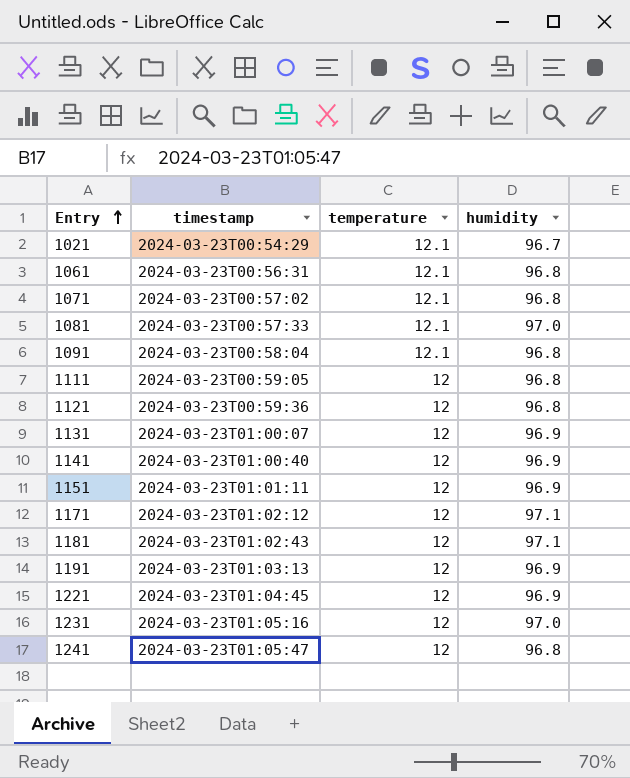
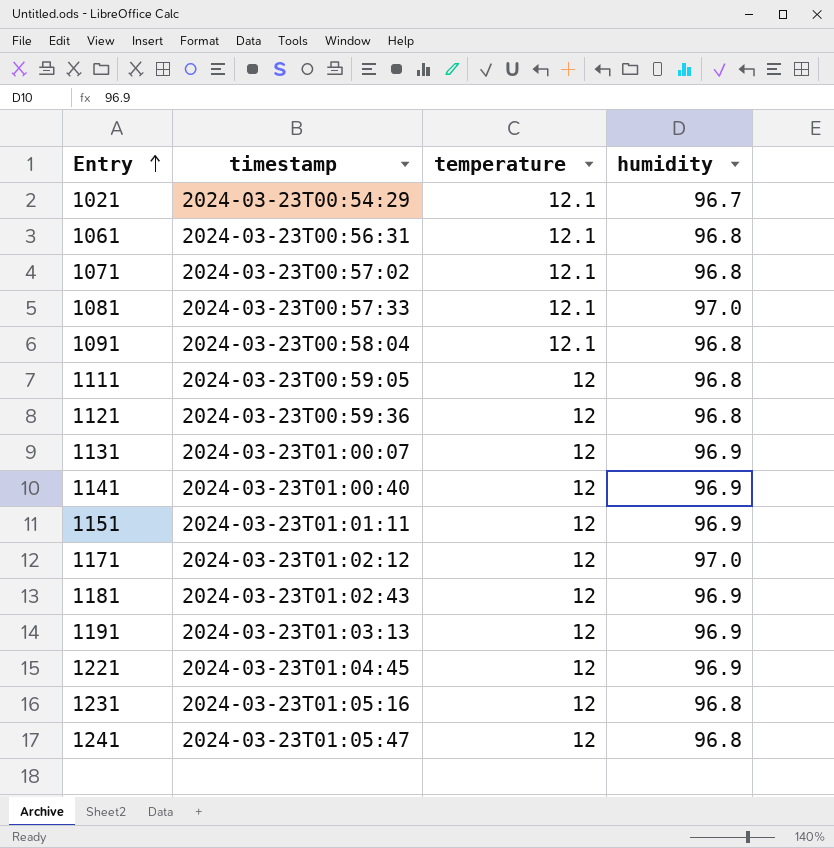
1171 | humidity: 97.1 -> 97.0
1181 | humidity: 97.1 -> 96.9
1231 | humidity: 97.0 -> 96.8

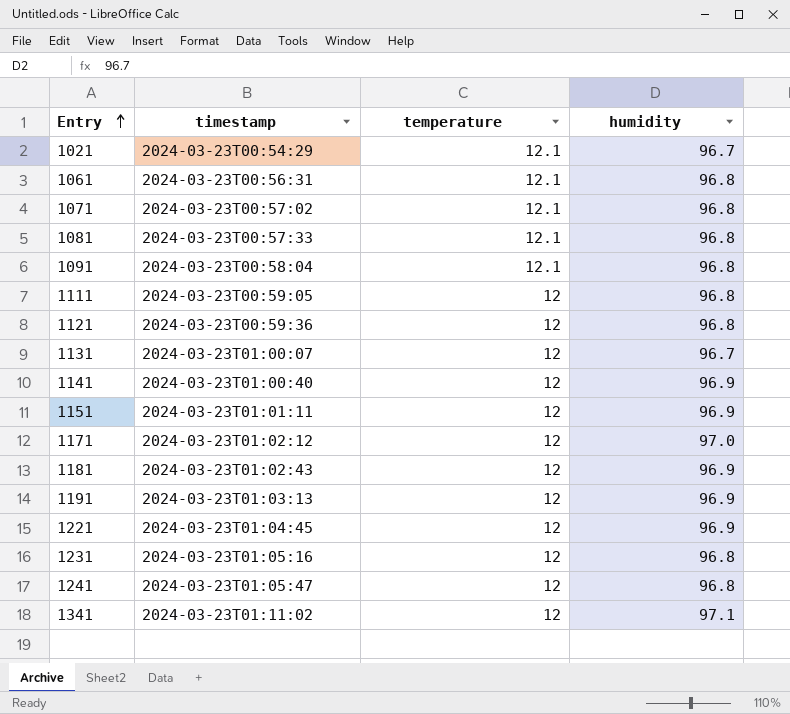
1081 | humidity: 97.0 -> 96.8
1131 | humidity: 96.9 -> 96.7
row 1341: none -> 2024-03-23T01:11:02 | 12 | 97.1

